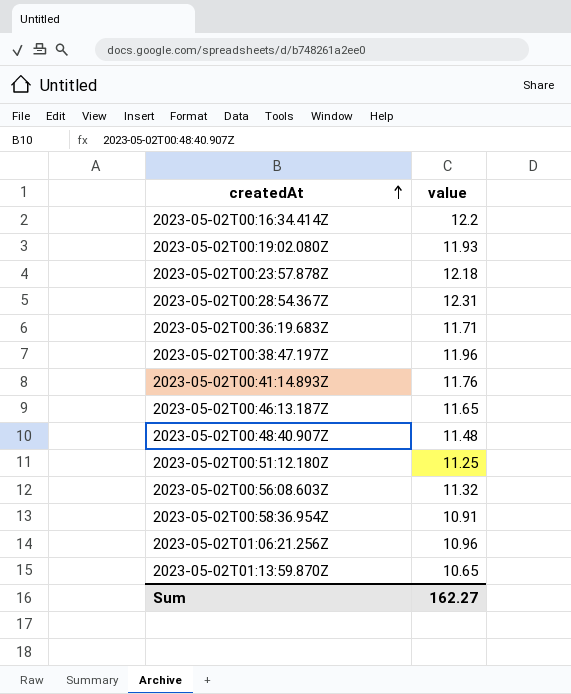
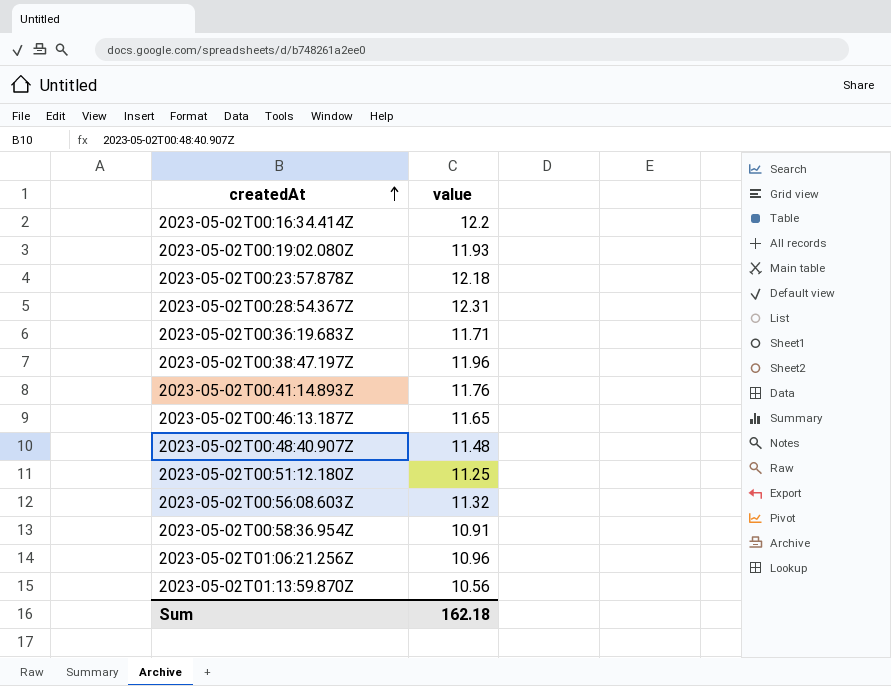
2023-05-02T01:13:59.870Z | value: 10.65 -> 10.56
Sum | value: 162.27 -> 162.18

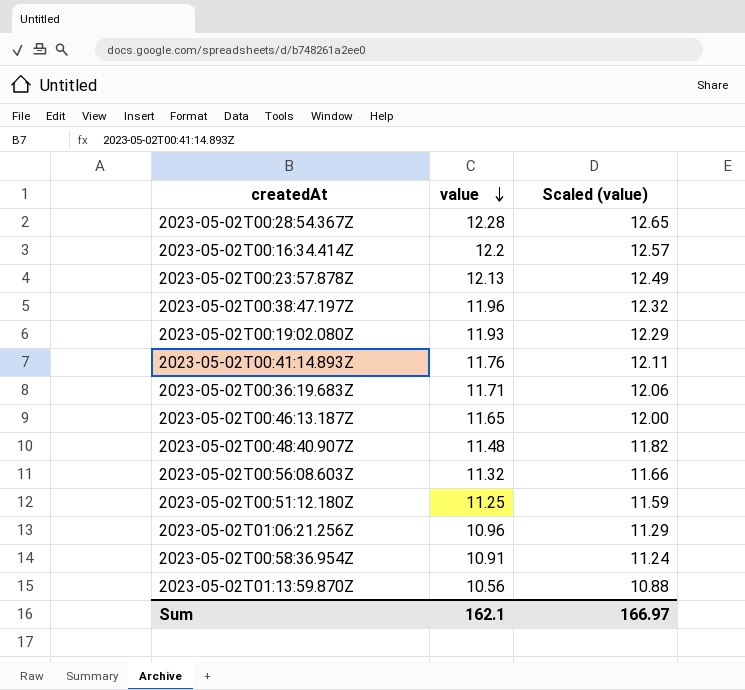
row order: createdAt ascending -> value descending
column Scaled (value) | formula: none -> [value] * 1.03
2023-05-02T00:28:54.367Z | value: 12.31 -> 12.28
2023-05-02T00:23:57.878Z | value: 12.18 -> 12.13
Sum | value: 162.18 -> 162.1

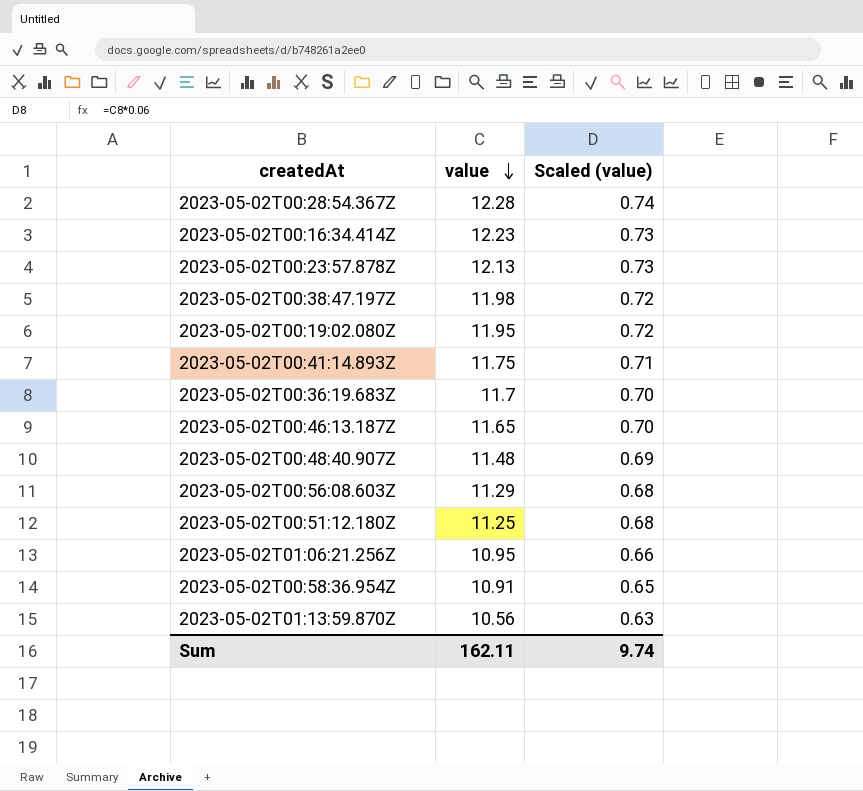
column Scaled (value) | formula: [value] * 1.03 -> [value] * 0.06
2023-05-02T00:16:34.414Z | value: 12.2 -> 12.23
2023-05-02T00:38:47.197Z | value: 11.96 -> 11.98
2023-05-02T00:19:02.080Z | value: 11.93 -> 11.95
2023-05-02T00:41:14.893Z | value: 11.76 -> 11.75
2023-05-02T00:36:19.683Z | value: 11.71 -> 11.7
2023-05-02T00:56:08.603Z | value: 11.32 -> 11.29
2023-05-02T01:06:21.256Z | value: 10.96 -> 10.95
Sum | value: 162.1 -> 162.11
Sum | Scaled (value): 166.97 -> 9.74

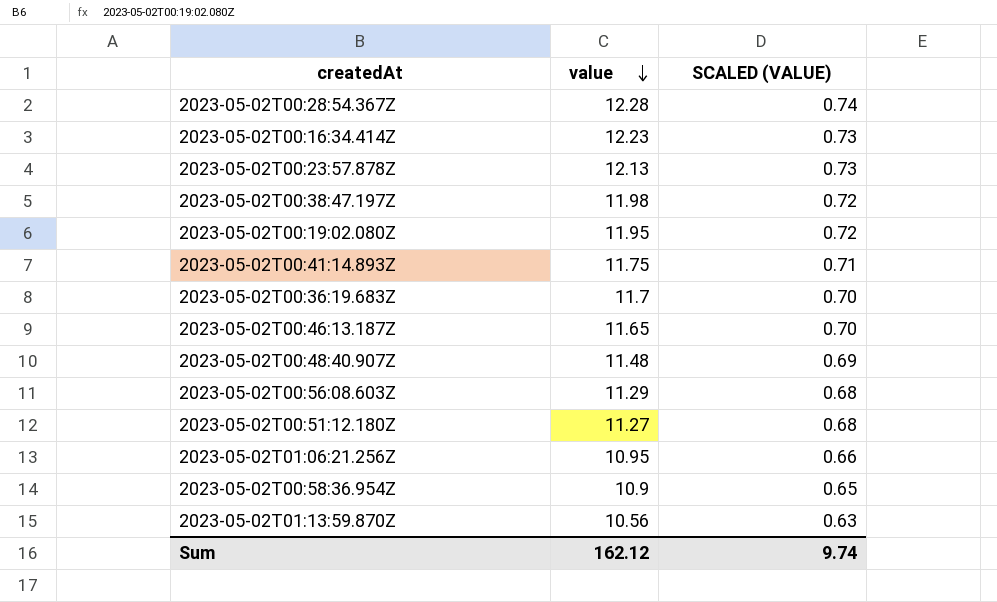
column name: Scaled (value) -> SCALED (VALUE)
2023-05-02T00:51:12.180Z | value: 11.25 -> 11.27
2023-05-02T00:58:36.954Z | value: 10.91 -> 10.9
Sum | value: 162.11 -> 162.12

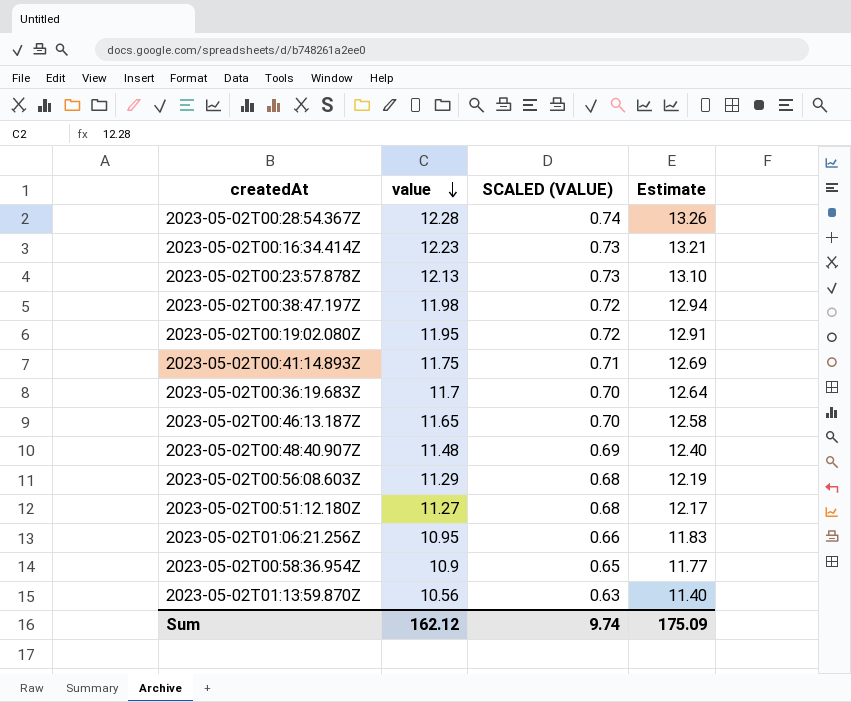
column Estimate | formula: none -> [value] * 1.08

